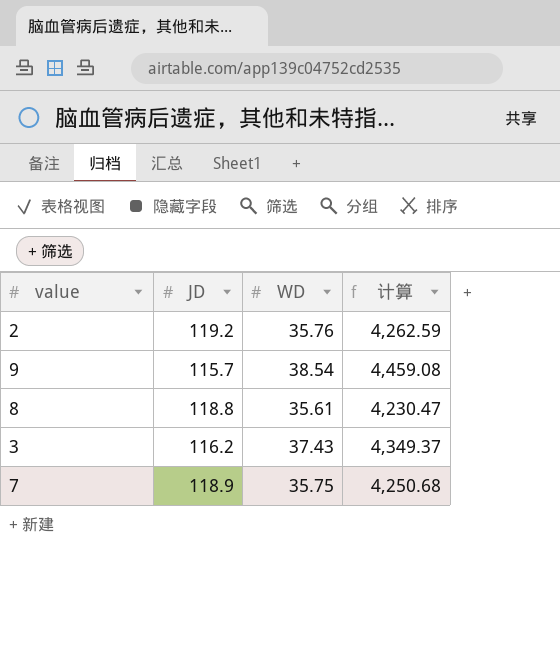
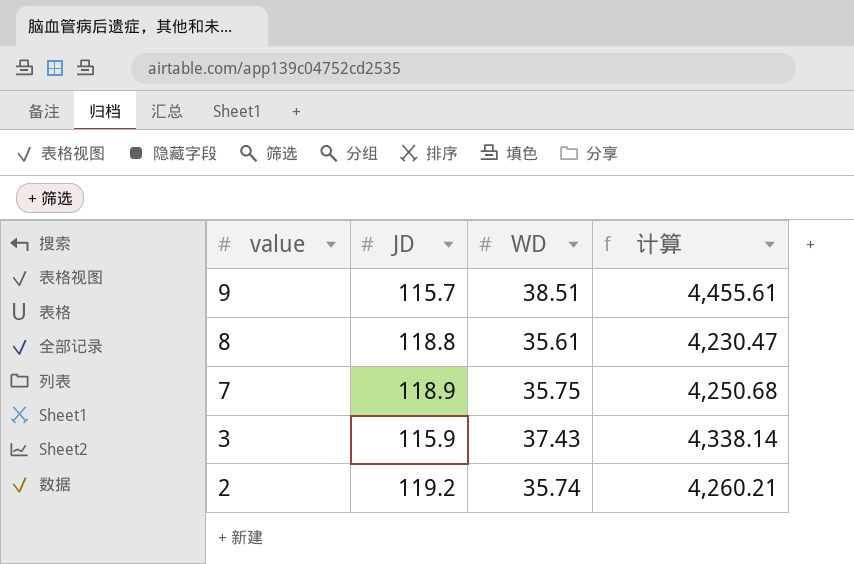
row order: none -> value descending
9 | WD: 38.54 -> 38.51
9 | 计算: 4,459.08 -> 4,455.61
3 | JD: 116.2 -> 115.9
3 | 计算: 4,349.37 -> 4,338.14
2 | WD: 35.76 -> 35.74
2 | 计算: 4,262.59 -> 4,260.21

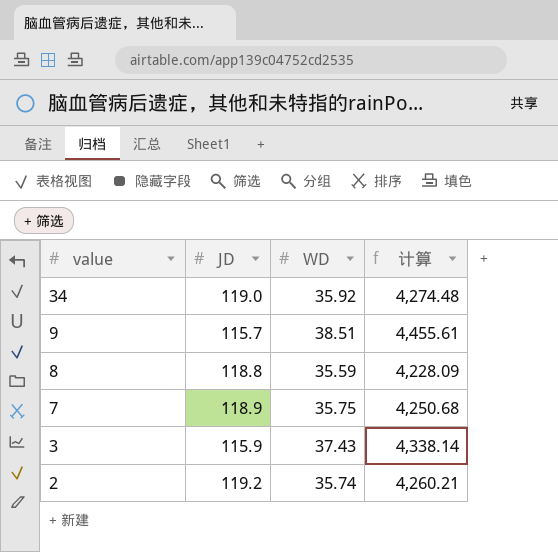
row 34: none -> 119.0 | 35.92 | 4,274.48
8 | WD: 35.61 -> 35.59
8 | 计算: 4,230.47 -> 4,228.09

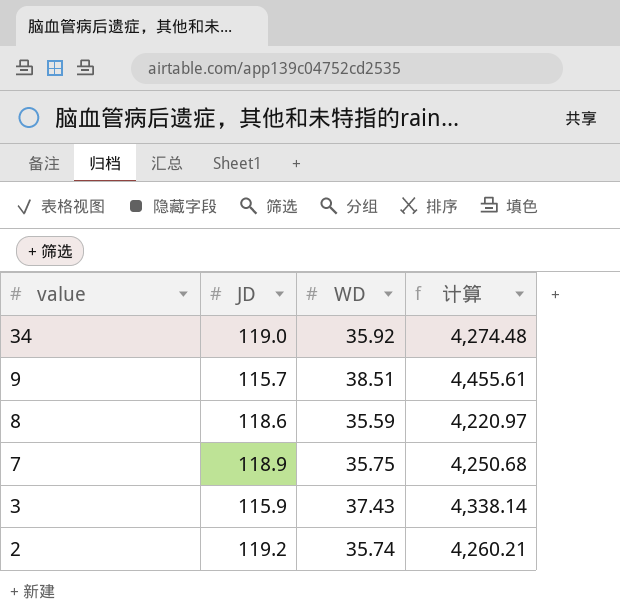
8 | JD: 118.8 -> 118.6
8 | 计算: 4,228.09 -> 4,220.97

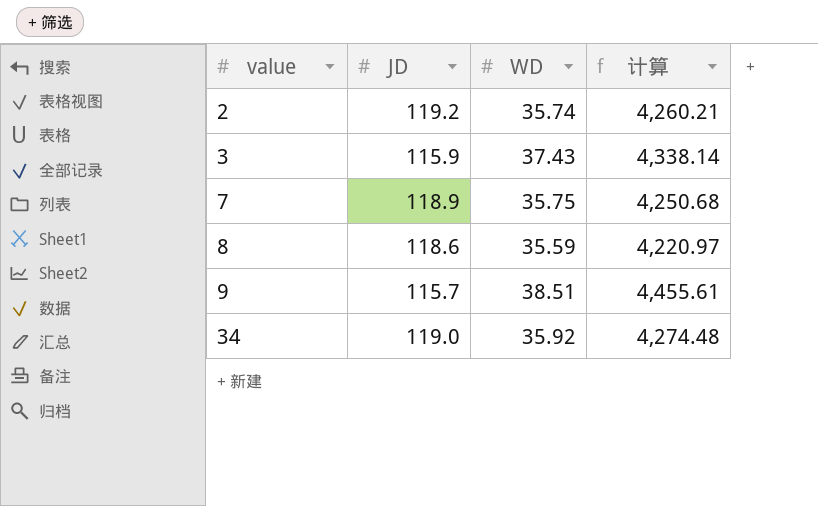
row order: value descending -> value ascending

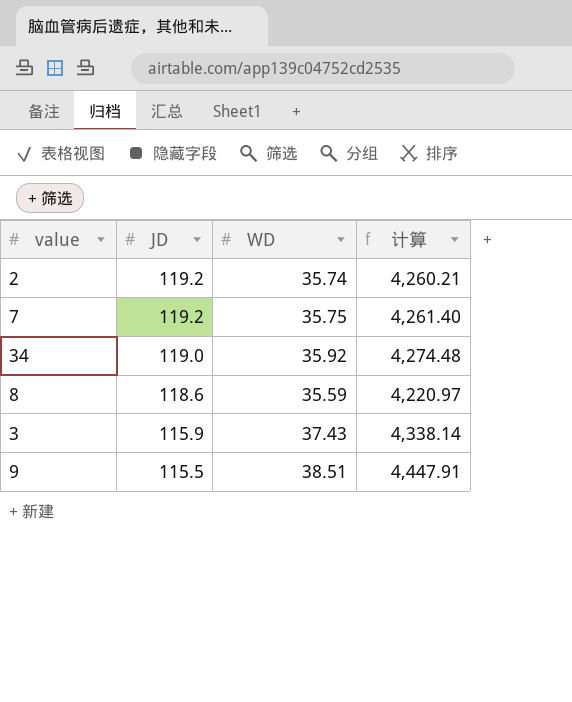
row order: value ascending -> JD descending
7 | JD: 118.9 -> 119.2
7 | 计算: 4,250.68 -> 4,261.40
9 | JD: 115.7 -> 115.5
9 | 计算: 4,455.61 -> 4,447.91

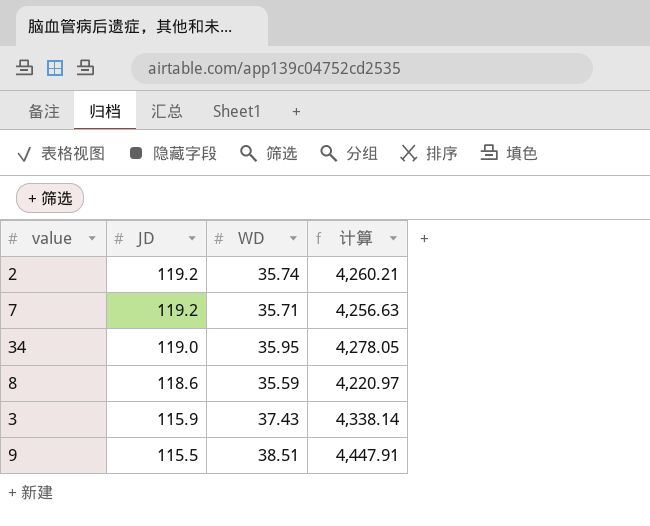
7 | WD: 35.75 -> 35.71
7 | 计算: 4,261.40 -> 4,256.63
34 | WD: 35.92 -> 35.95
34 | 计算: 4,274.48 -> 4,278.05

